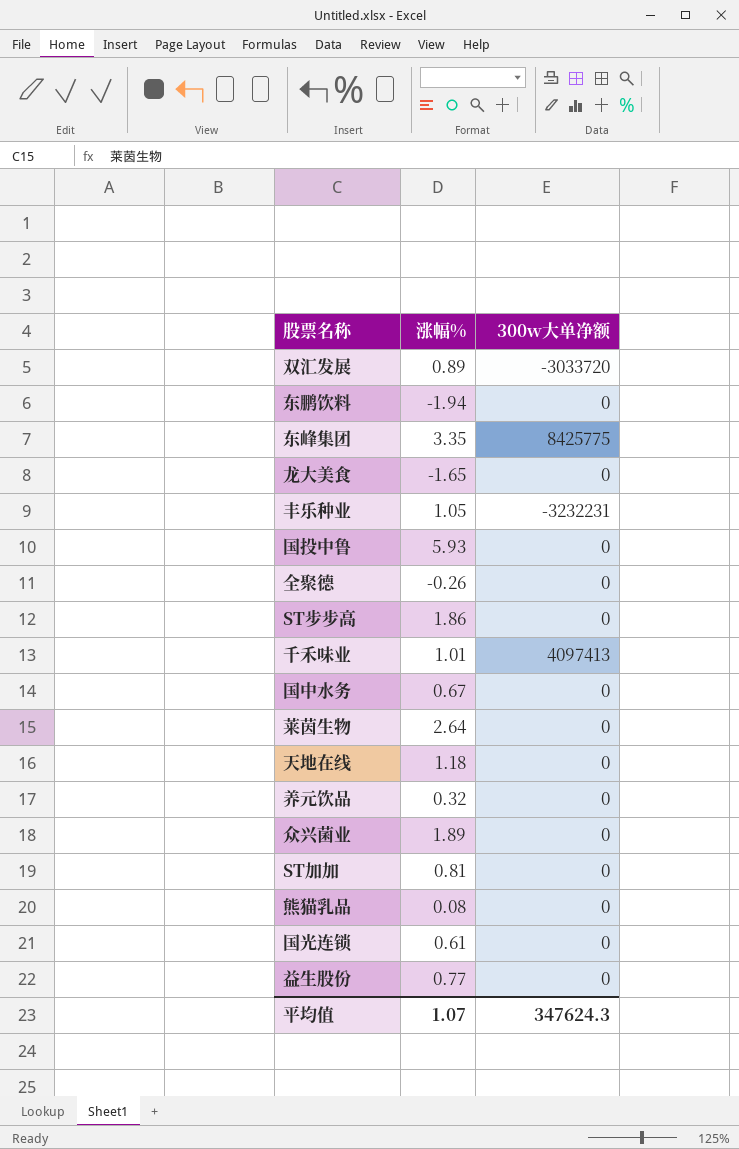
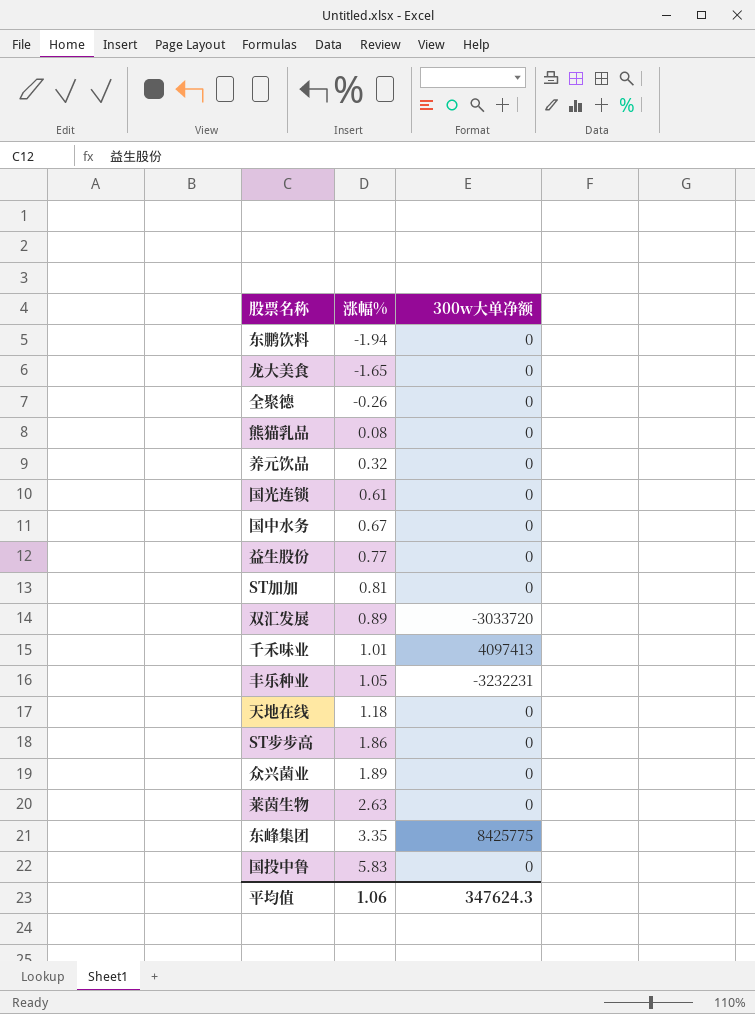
row order: none -> 涨幅% ascending
莱茵生物 | 涨幅%: 2.64 -> 2.63
国投中鲁 | 涨幅%: 5.93 -> 5.83
平均值 | 涨幅%: 1.07 -> 1.06

